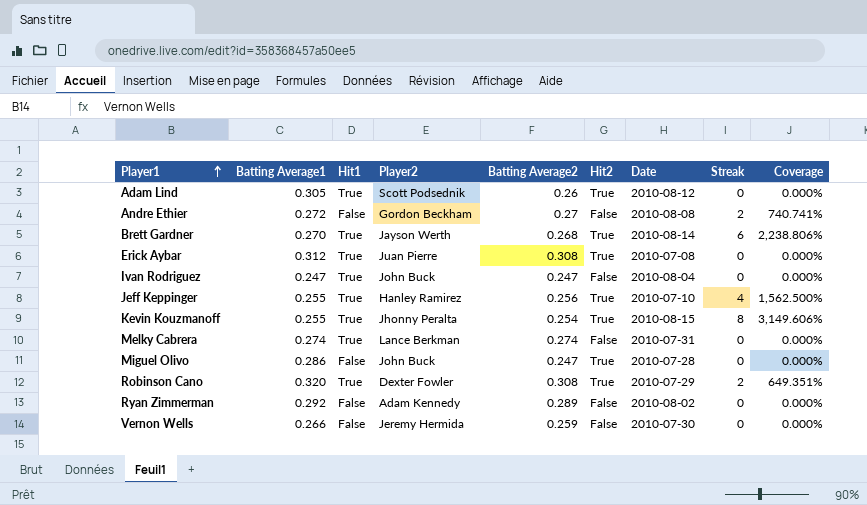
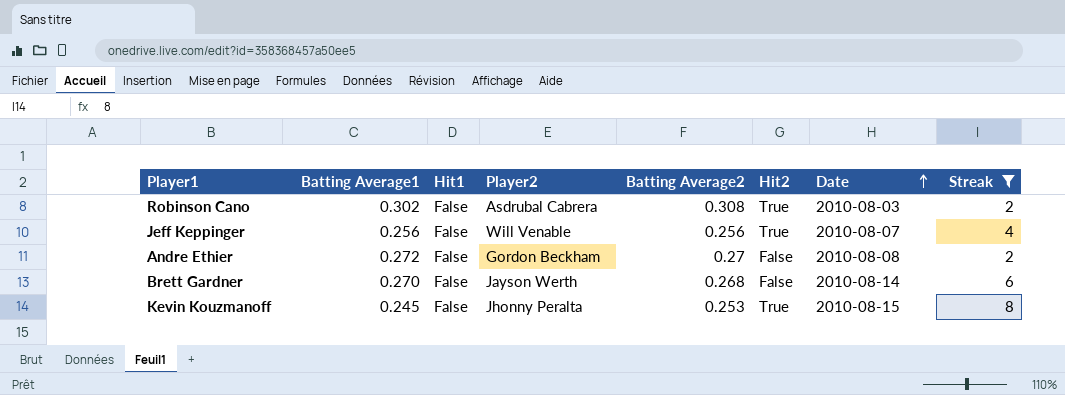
filter: none -> Streak != 0
row order: Player1 ascending -> Date ascending
column Coverage | formula: [Streak] / [Batting Average2] -> none
Robinson Cano | Batting Average1: 0.320 -> 0.302
Robinson Cano | Hit1: True -> False
Robinson Cano | Player2: Dexter Fowler -> Asdrubal Cabrera
Robinson Cano | Date: 2010-07-29 -> 2010-08-03
Jeff Keppinger | Batting Average1: 0.255 -> 0.256
Jeff Keppinger | Hit1: True -> False
Jeff Keppinger | Player2: Hanley Ramirez -> Will Venable
Jeff Keppinger | Date: 2010-07-10 -> 2010-08-07
Brett Gardner | Hit1: True -> False
Brett Gardner | Hit2: True -> False
Kevin Kouzmanoff | Batting Average1: 0.255 -> 0.245
Kevin Kouzmanoff | Hit1: True -> False
Kevin Kouzmanoff | Batting Average2: 0.254 -> 0.253

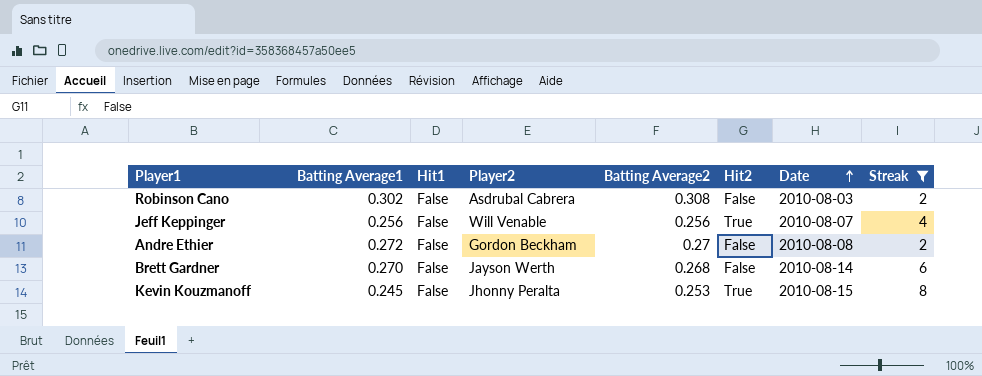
Robinson Cano | Hit2: True -> False

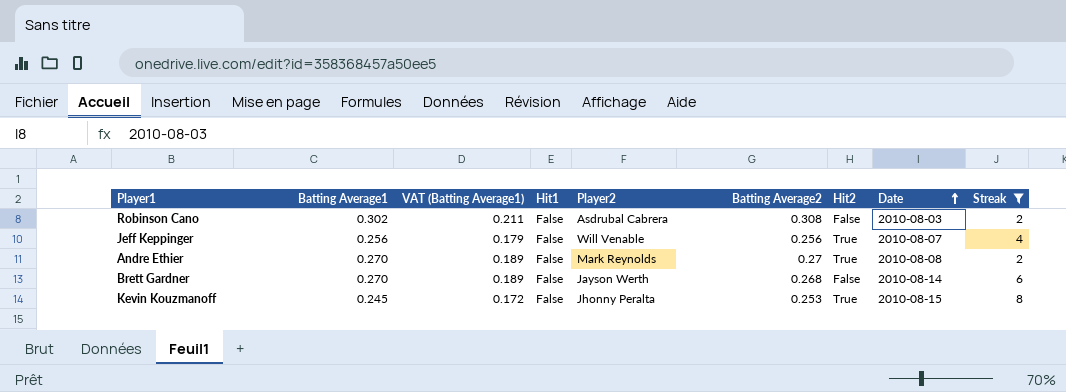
column VAT (Batting Average1) | formula: none -> [Batting Average1] * 0.7
Andre Ethier | Batting Average1: 0.272 -> 0.270
Andre Ethier | Player2: Gordon Beckham -> Mark Reynolds
Andre Ethier | Hit2: False -> True

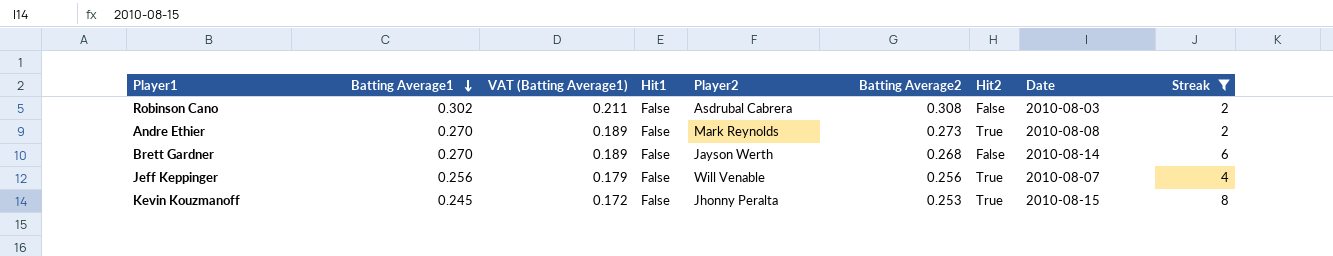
row order: Date ascending -> Batting Average1 descending
Andre Ethier | Batting Average2: 0.27 -> 0.273

